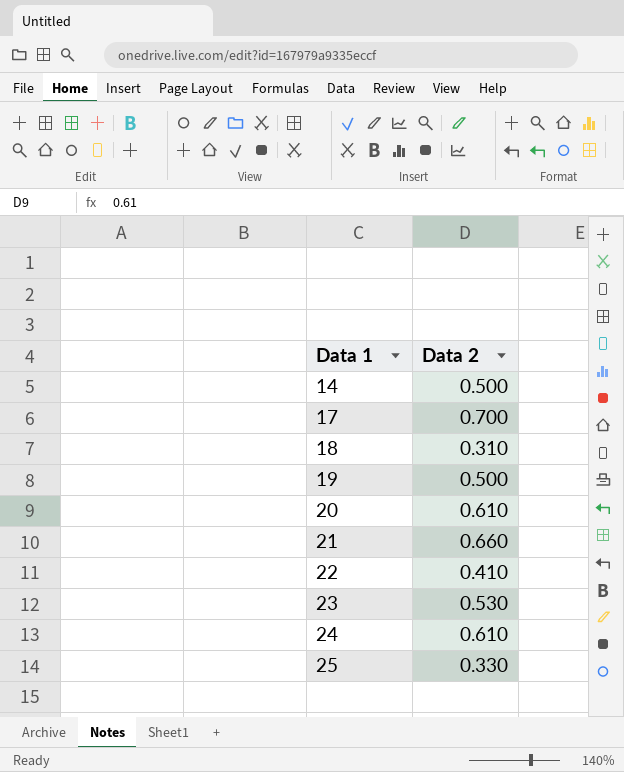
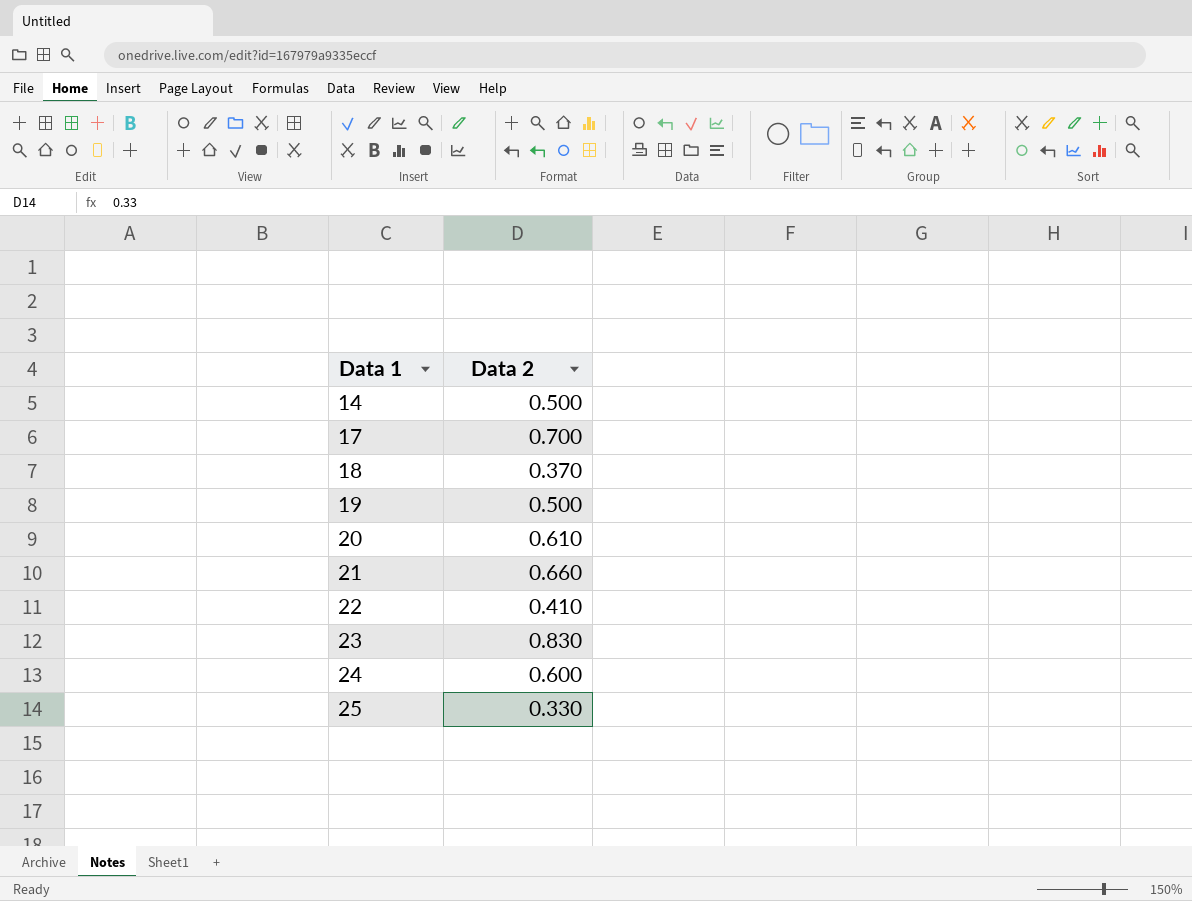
18 | Data 2: 0.310 -> 0.370
23 | Data 2: 0.530 -> 0.830
24 | Data 2: 0.610 -> 0.600

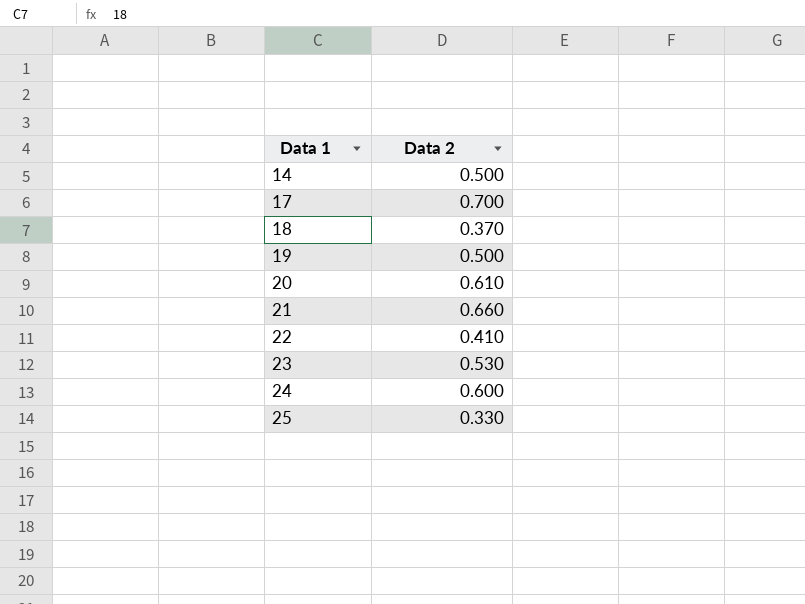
23 | Data 2: 0.830 -> 0.530

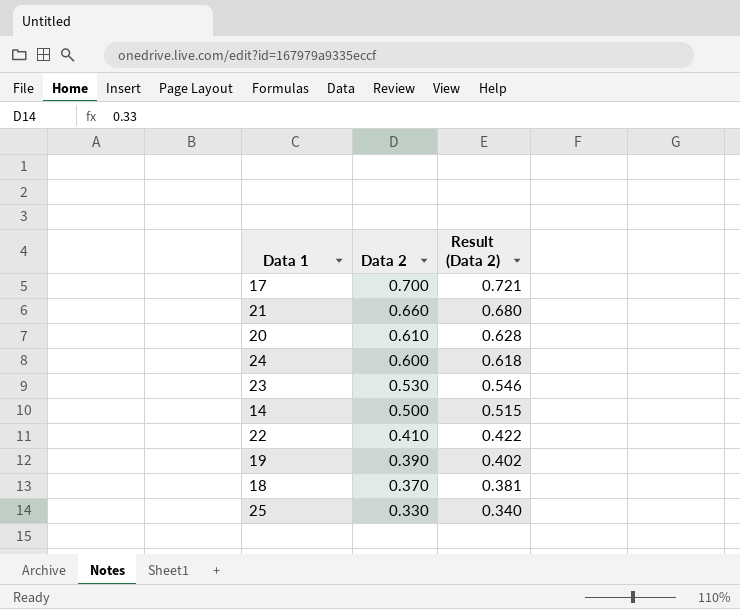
row order: Data 1 ascending -> Data 2 descending
column Result (Data 2) | formula: none -> [Data 2] * 1.03
19 | Data 2: 0.500 -> 0.390

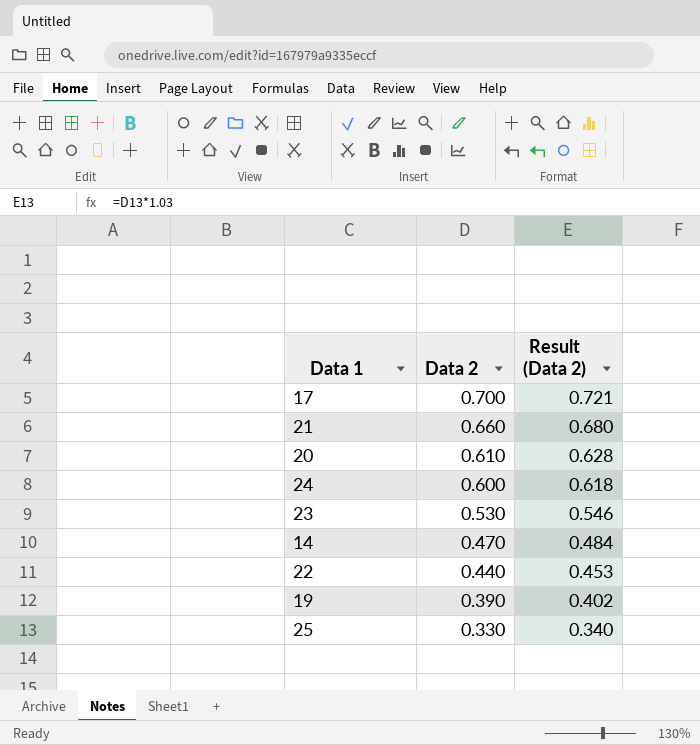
row 18: 0.370 | 0.381 -> none
14 | Data 2: 0.500 -> 0.470
14 | Result (Data 2): 0.515 -> 0.484
22 | Data 2: 0.410 -> 0.440
22 | Result (Data 2): 0.422 -> 0.453

